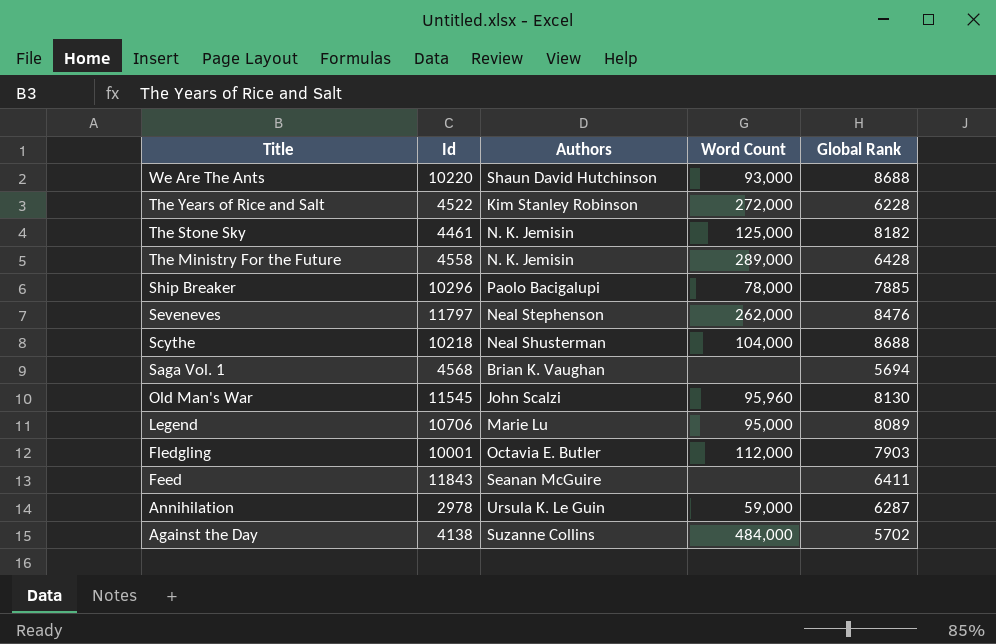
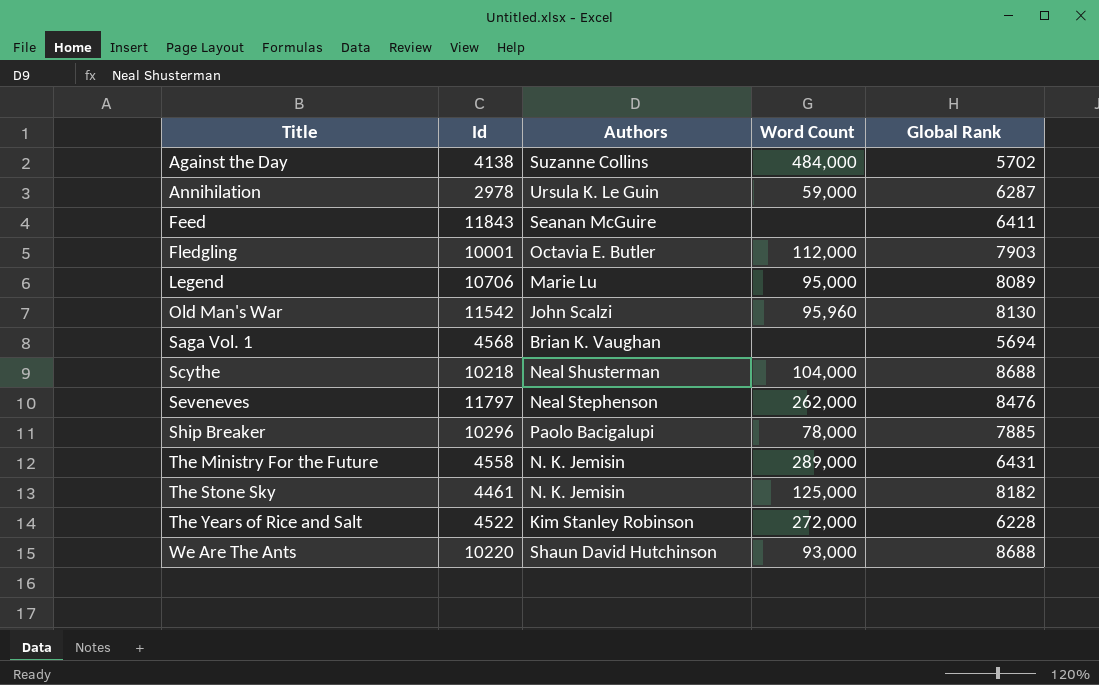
row order: Title descending -> Title ascending
Old Man's War | Id: 11545 -> 11542
The Ministry For the Future | Global Rank: 6428 -> 6431

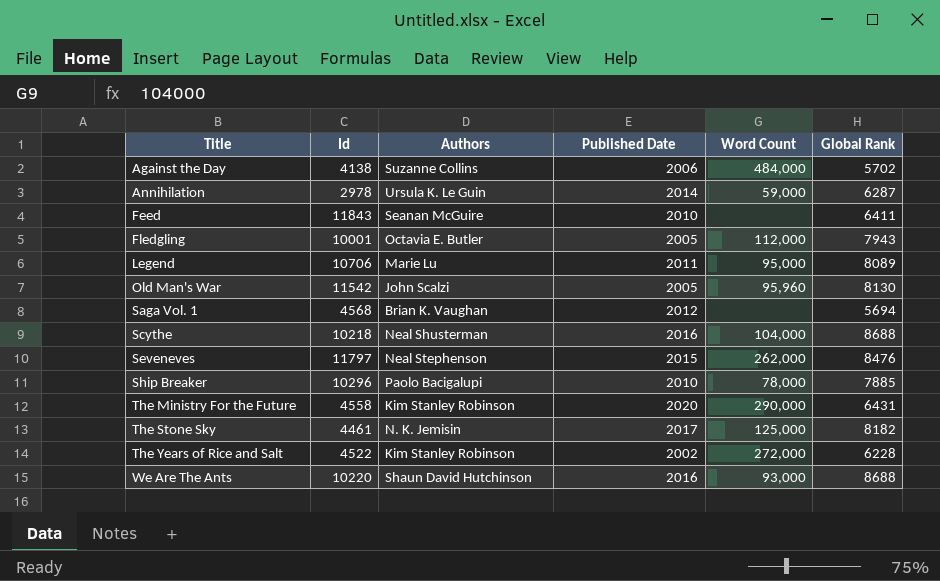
column Published Date | position: none -> 4
Fledgling | Global Rank: 7903 -> 7943
The Ministry For the Future | Authors: N. K. Jemisin -> Kim Stanley Robinson
The Ministry For the Future | Word Count: 289,000 -> 290,000

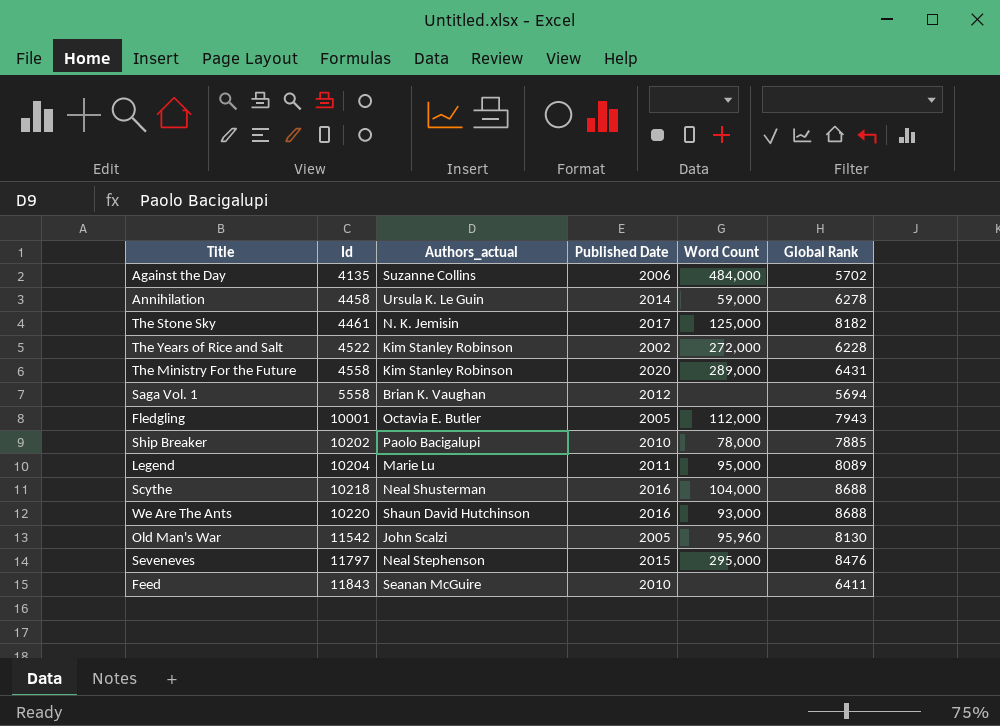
row order: Title ascending -> Id ascending
column name: Authors -> Authors_actual
Against the Day | Id: 4138 -> 4135
Annihilation | Id: 2978 -> 4458
Annihilation | Global Rank: 6287 -> 6278
The Ministry For the Future | Word Count: 290,000 -> 289,000
Saga Vol. 1 | Id: 4568 -> 5558
Ship Breaker | Id: 10296 -> 10202
Legend | Id: 10706 -> 10204
Seveneves | Word Count: 262,000 -> 295,000

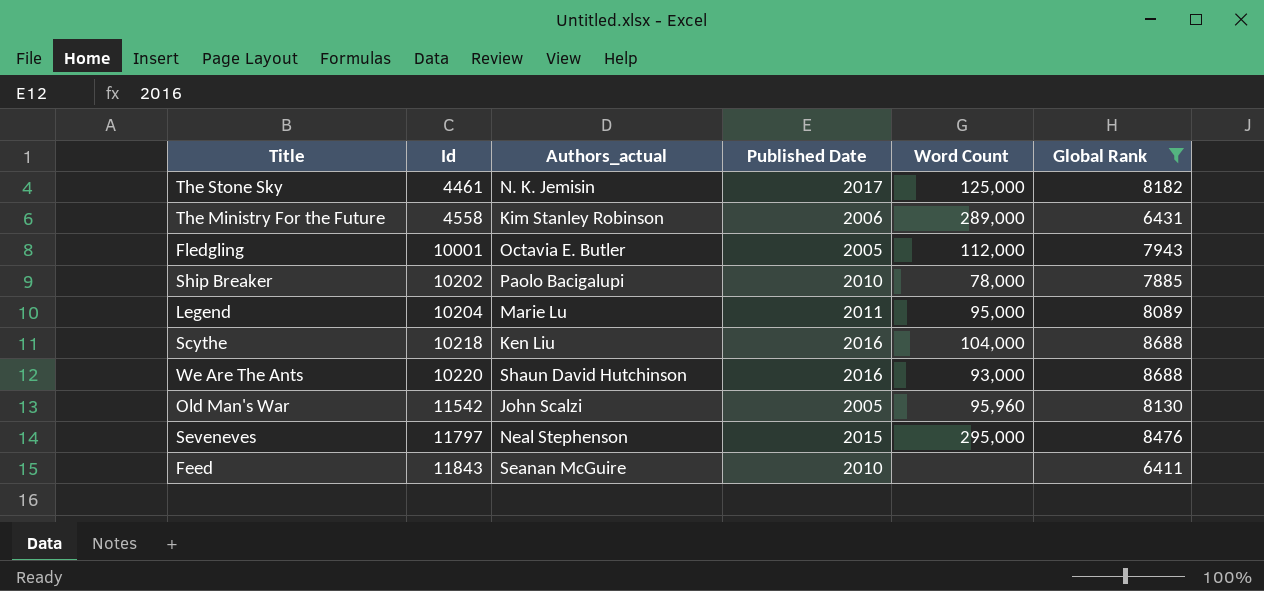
filter: none -> Global Rank >= 6411
The Ministry For the Future | Published Date: 2020 -> 2006
Scythe | Authors_actual: Neal Shusterman -> Ken Liu

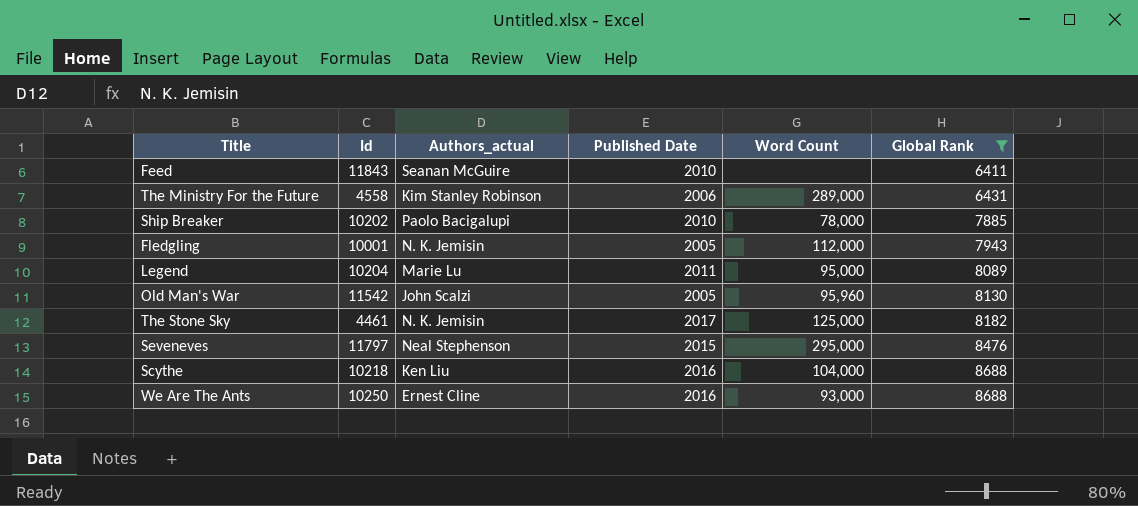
row order: Id ascending -> Global Rank ascending
Fledgling | Authors_actual: Octavia E. Butler -> N. K. Jemisin
We Are The Ants | Id: 10220 -> 10250
We Are The Ants | Authors_actual: Shaun David Hutchinson -> Ernest Cline

